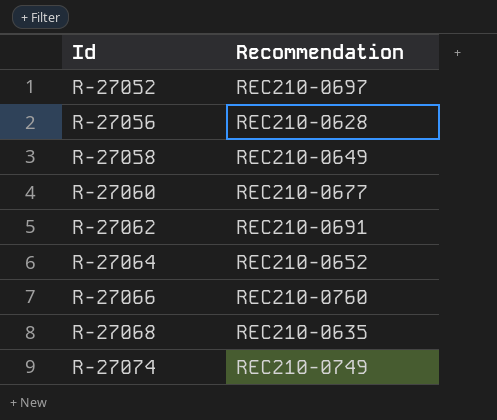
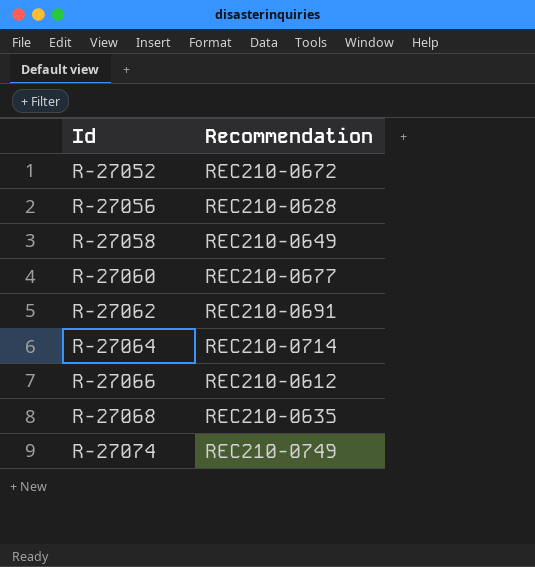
R-27052 | Recommendation: REC210-0697 -> REC210-0672
R-27064 | Recommendation: REC210-0652 -> REC210-0714
R-27066 | Recommendation: REC210-0760 -> REC210-0612

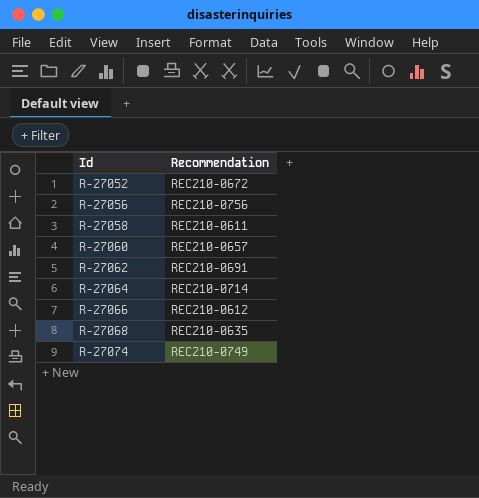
R-27056 | Recommendation: REC210-0628 -> REC210-0756
R-27058 | Recommendation: REC210-0649 -> REC210-0611
R-27060 | Recommendation: REC210-0677 -> REC210-0657

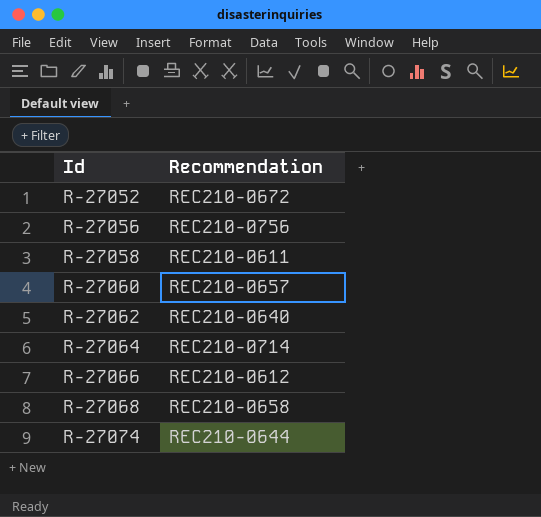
R-27062 | Recommendation: REC210-0691 -> REC210-0640
R-27068 | Recommendation: REC210-0635 -> REC210-0658
R-27074 | Recommendation: REC210-0749 -> REC210-0644

